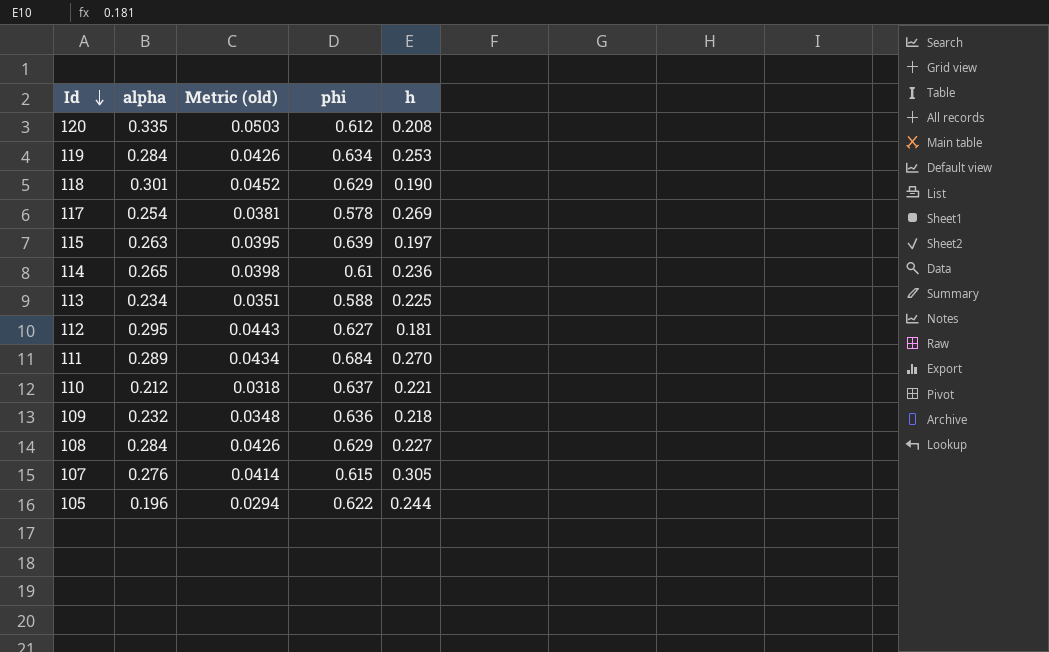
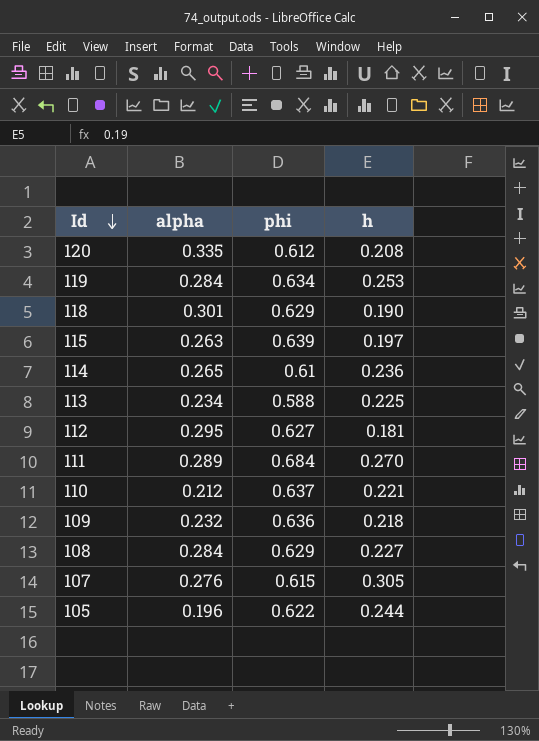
column Metric (old) | formula: [alpha] * 0.15 -> none
row 117: 0.254 | 0.0381 | 0.578 | 0.269 -> none

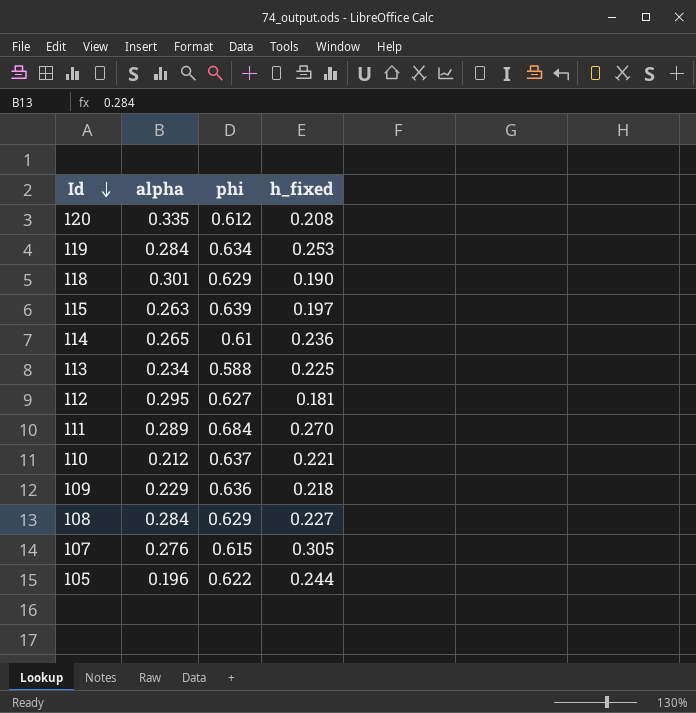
column name: h -> h_fixed
109 | alpha: 0.232 -> 0.229

